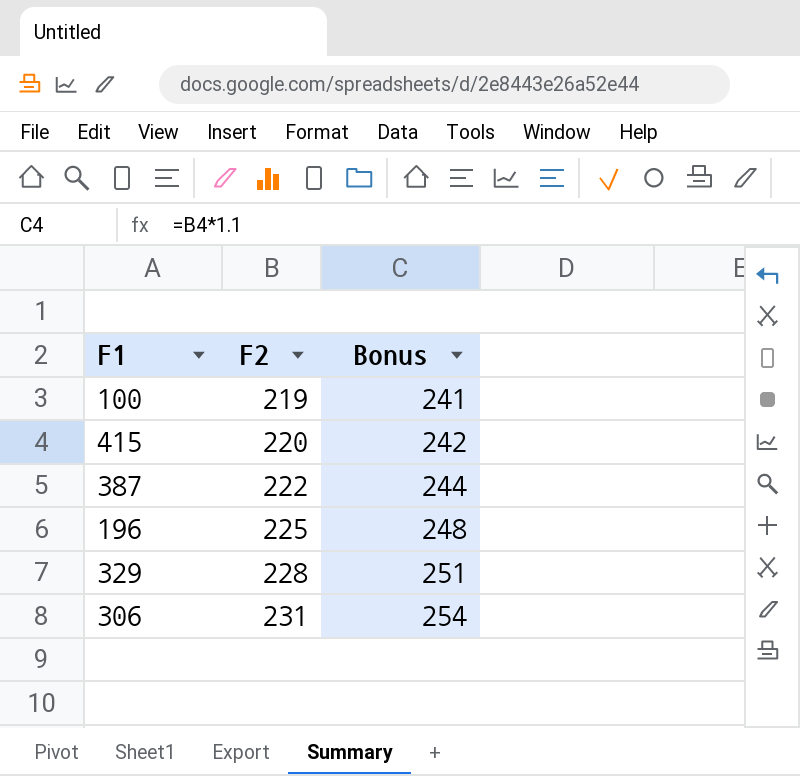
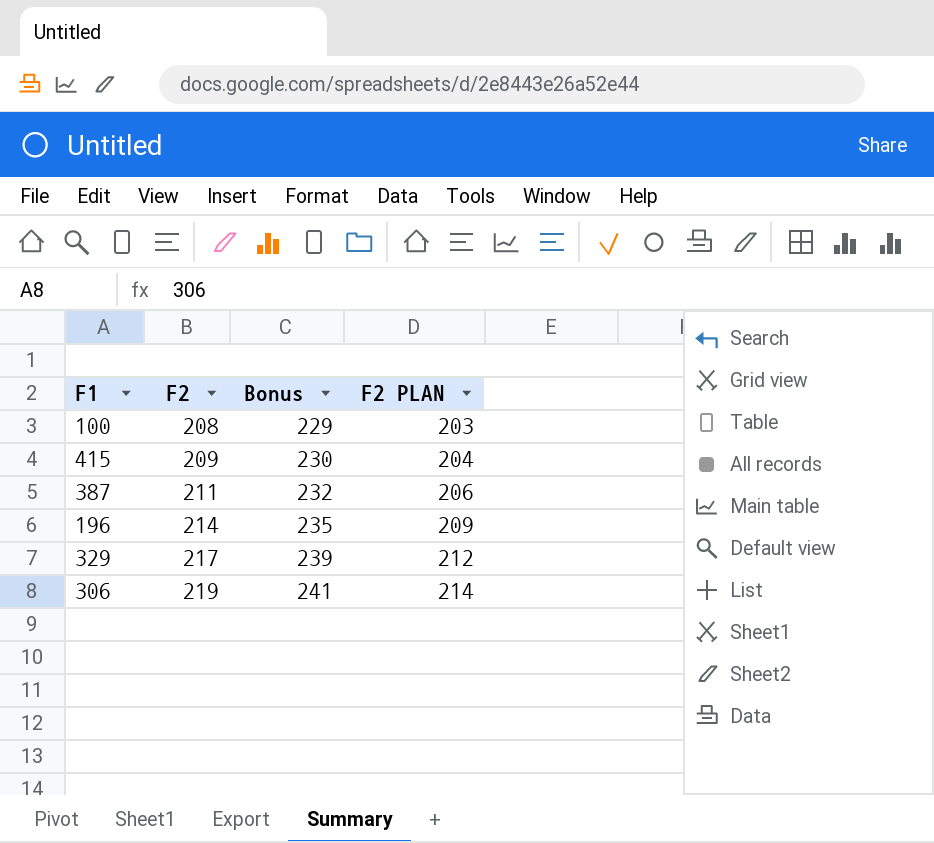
column F2 PLAN | formula: none -> [F2] - 5
100 | F2: 219 -> 208
100 | Bonus: 241 -> 229
415 | F2: 220 -> 209
415 | Bonus: 242 -> 230
387 | F2: 222 -> 211
387 | Bonus: 244 -> 232
196 | F2: 225 -> 214
196 | Bonus: 248 -> 235
329 | F2: 228 -> 217
329 | Bonus: 251 -> 239
306 | F2: 231 -> 219
306 | Bonus: 254 -> 241

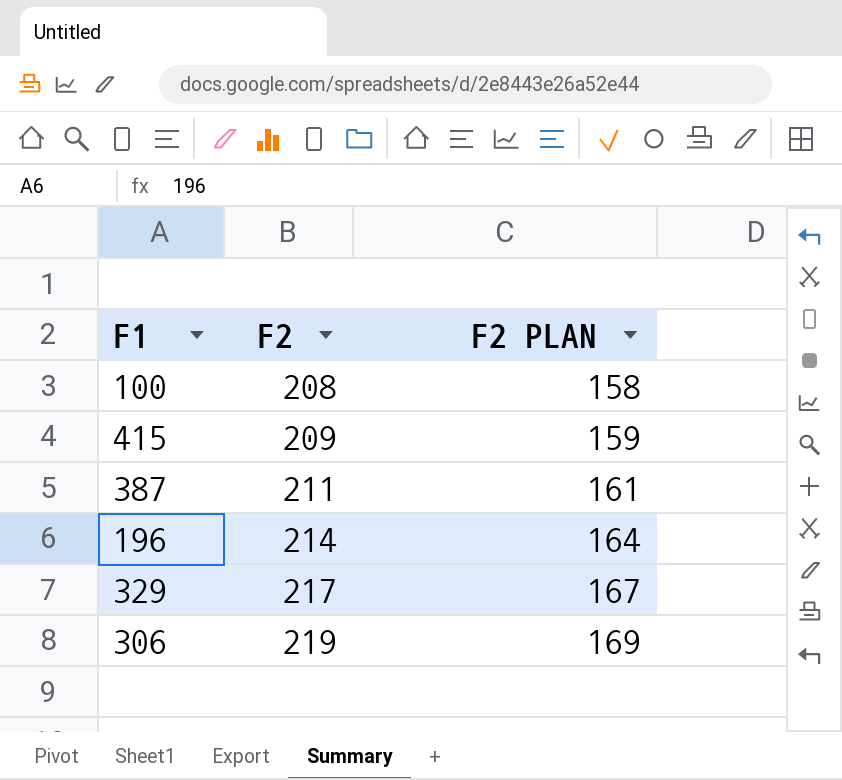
column Bonus | formula: [F2] * 1.1 -> none
column F2 PLAN | formula: [F2] - 5 -> [F2] - 50

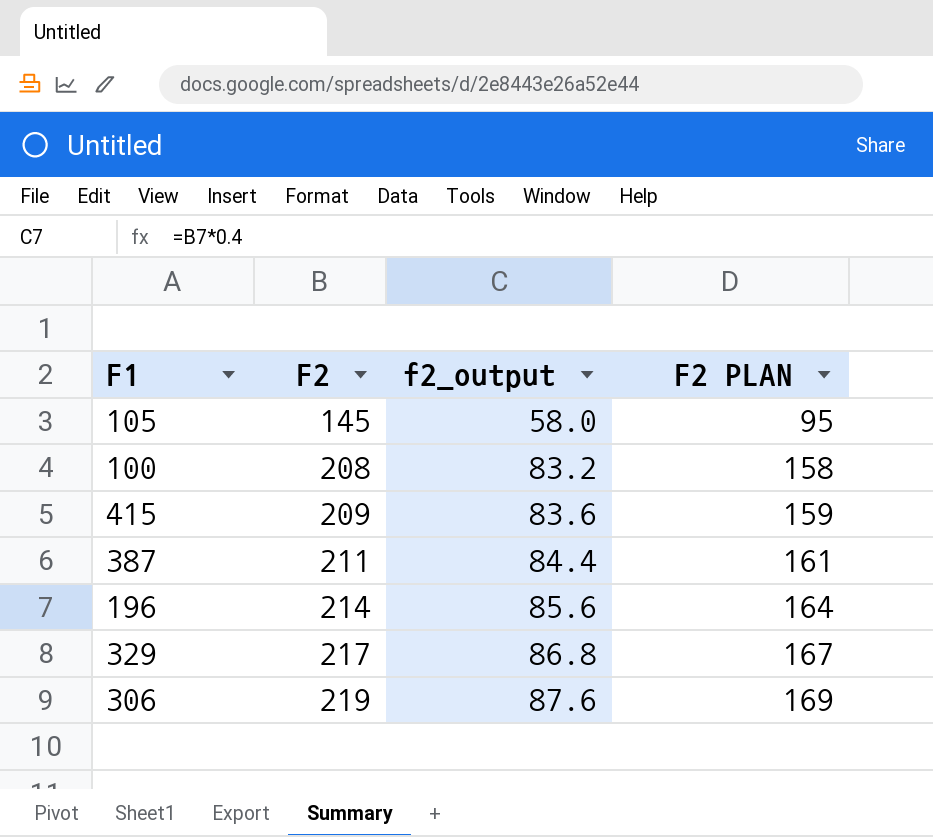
column f2_output | formula: none -> [F2] * 0.4
row 105: none -> 145 | 58.0 | 95

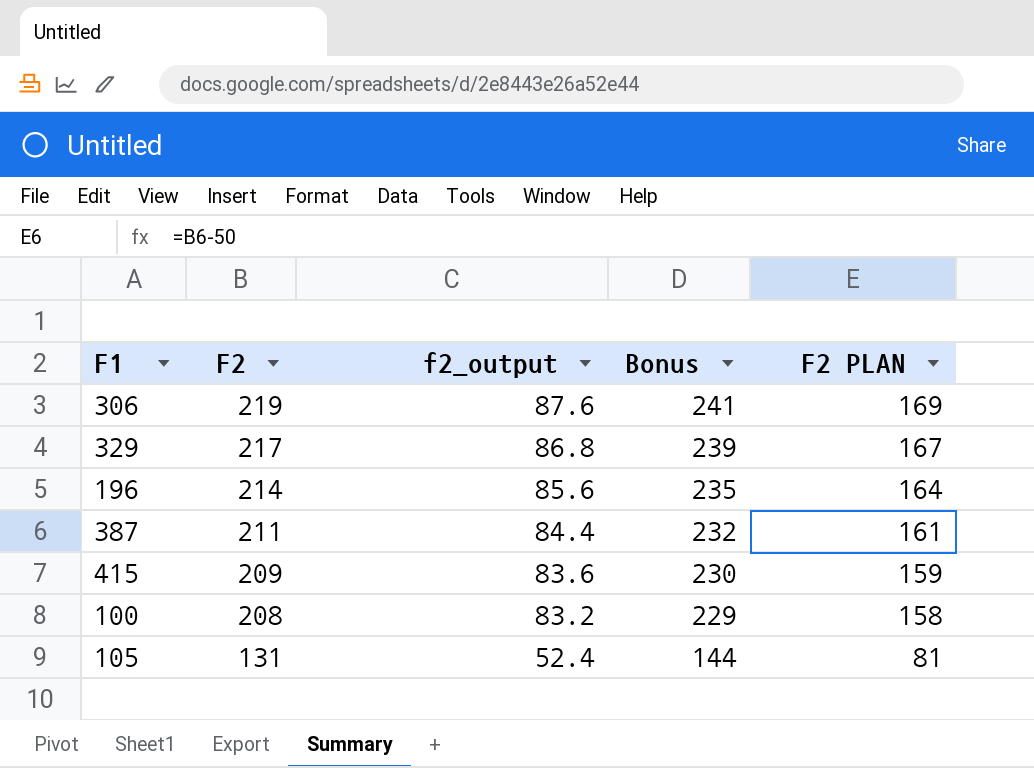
row order: F2 ascending -> F2 descending
column Bonus | formula: none -> [F2] * 1.1
105 | F2: 145 -> 131
105 | f2_output: 58.0 -> 52.4
105 | F2 PLAN: 95 -> 81

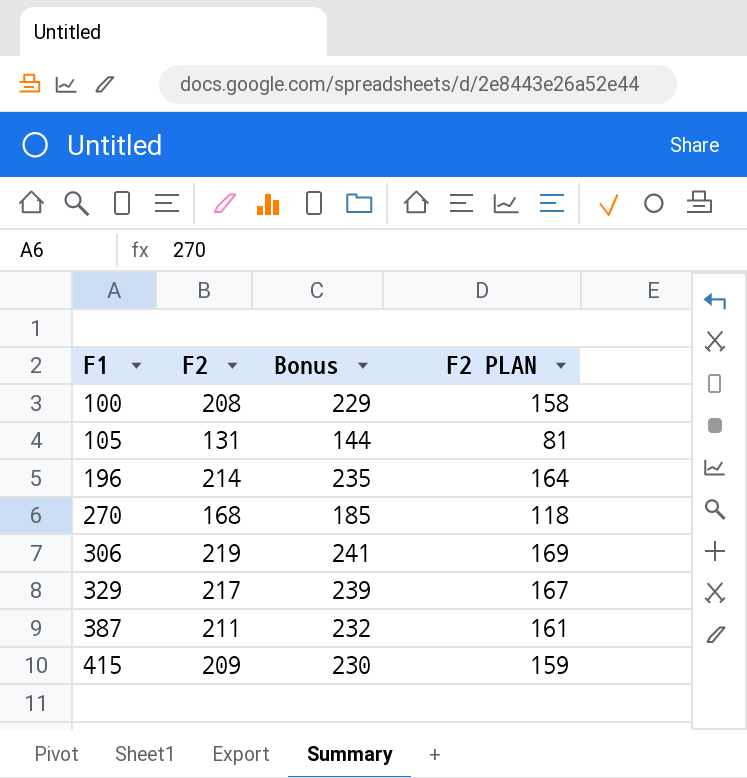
row order: F2 descending -> F1 ascending
column f2_output | formula: [F2] * 0.4 -> none
row 270: none -> 168 | 185 | 118

